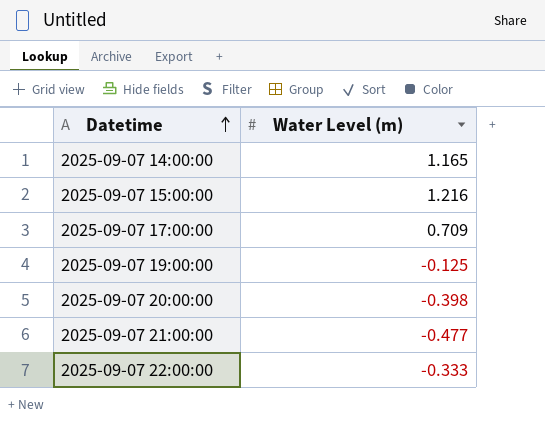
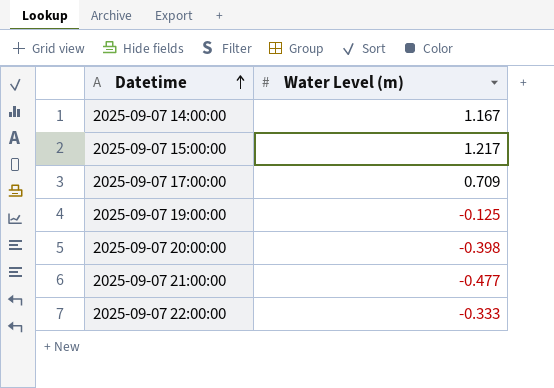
2025-09-07 14:00:00 | Water Level (m): 1.165 -> 1.167
2025-09-07 15:00:00 | Water Level (m): 1.216 -> 1.217

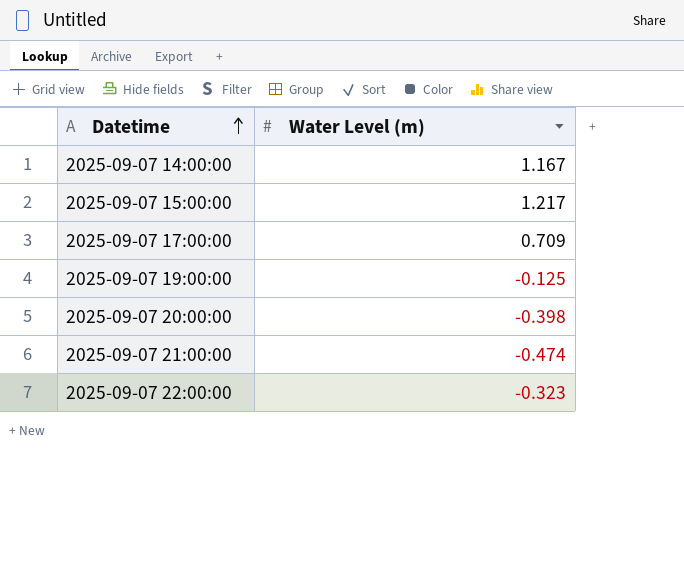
2025-09-07 21:00:00 | Water Level (m): -0.477 -> -0.474
2025-09-07 22:00:00 | Water Level (m): -0.333 -> -0.323

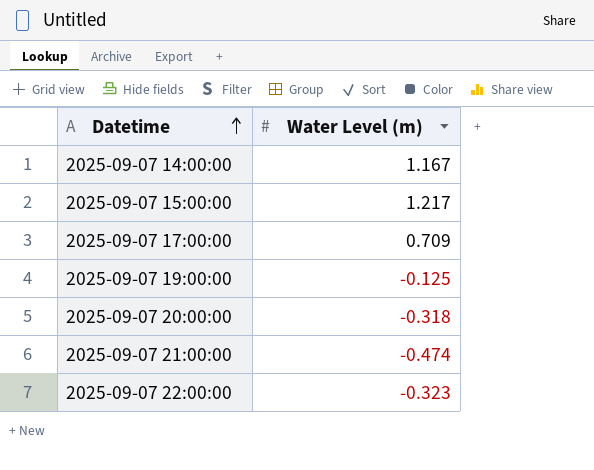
2025-09-07 20:00:00 | Water Level (m): -0.398 -> -0.318

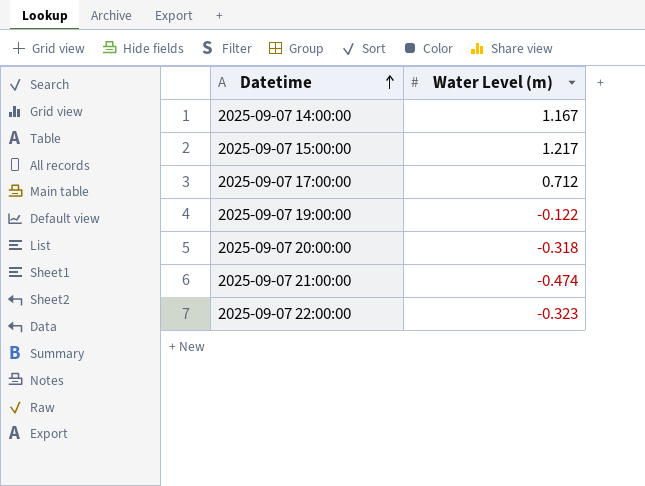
2025-09-07 17:00:00 | Water Level (m): 0.709 -> 0.712
2025-09-07 19:00:00 | Water Level (m): -0.125 -> -0.122

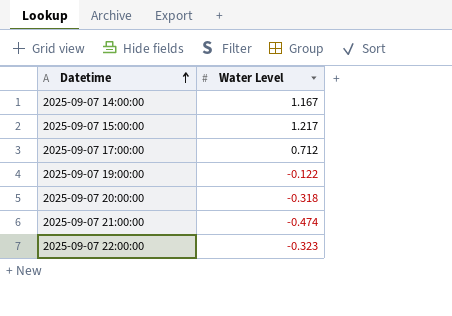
column name: Water Level (m) -> Water Level

